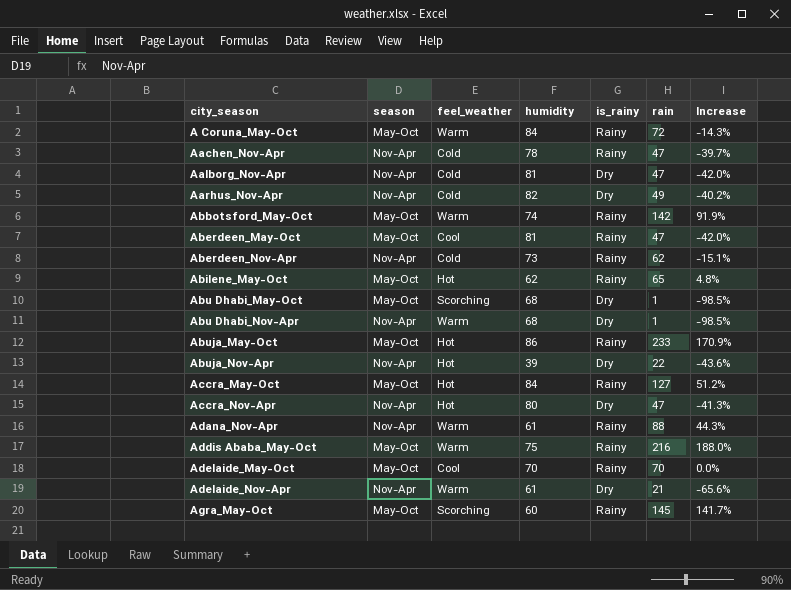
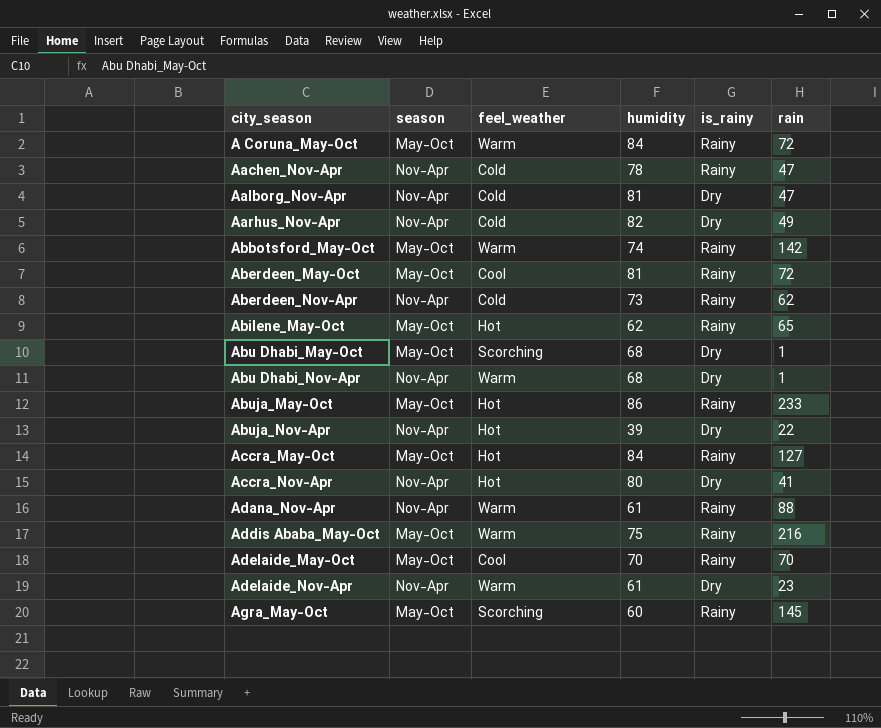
column Increase | formula: ([rain] - [humidity]) / [humidity] -> none
Aberdeen_May-Oct | rain: 47 -> 72
Accra_Nov-Apr | rain: 47 -> 41
Adelaide_Nov-Apr | rain: 21 -> 23

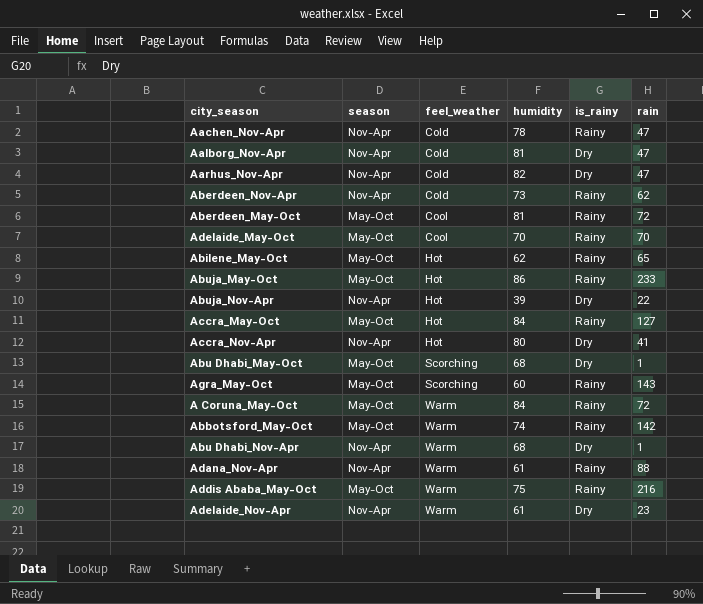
row order: city_season ascending -> feel_weather ascending
Aarhus_Nov-Apr | rain: 49 -> 47
Agra_May-Oct | rain: 145 -> 143

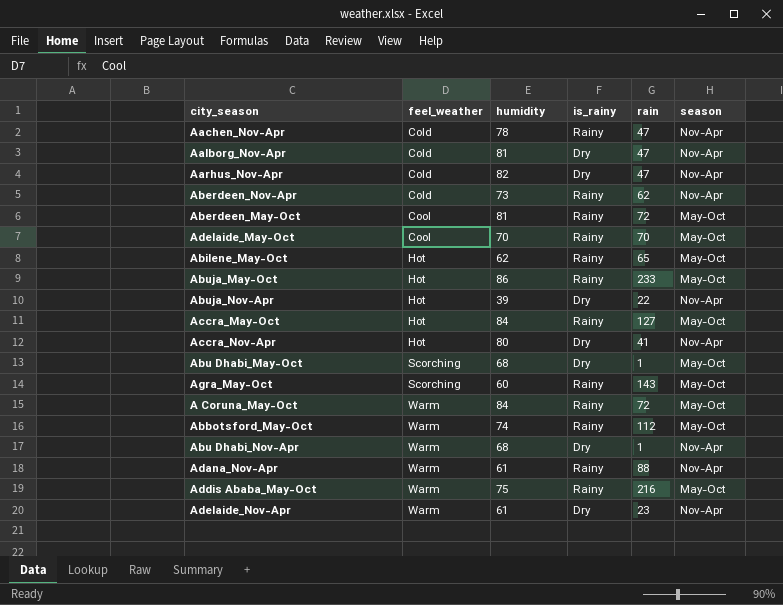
column season | position: 2 -> 6
Abbotsford_May-Oct | rain: 142 -> 112

